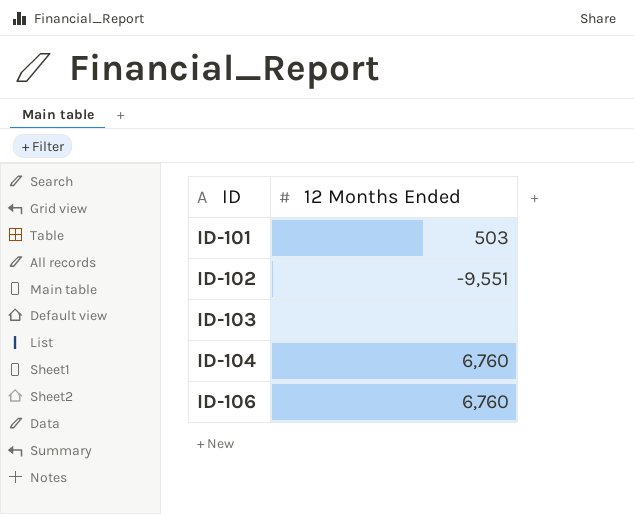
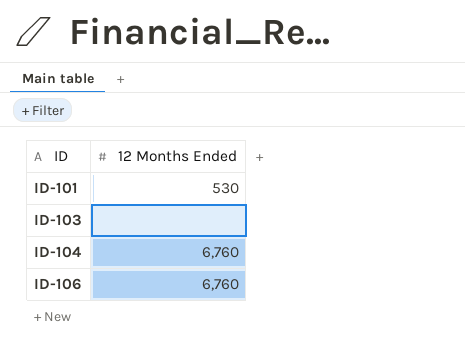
row ID-102: -9,551 -> none
ID-101 | 12 Months Ended: 503 -> 530

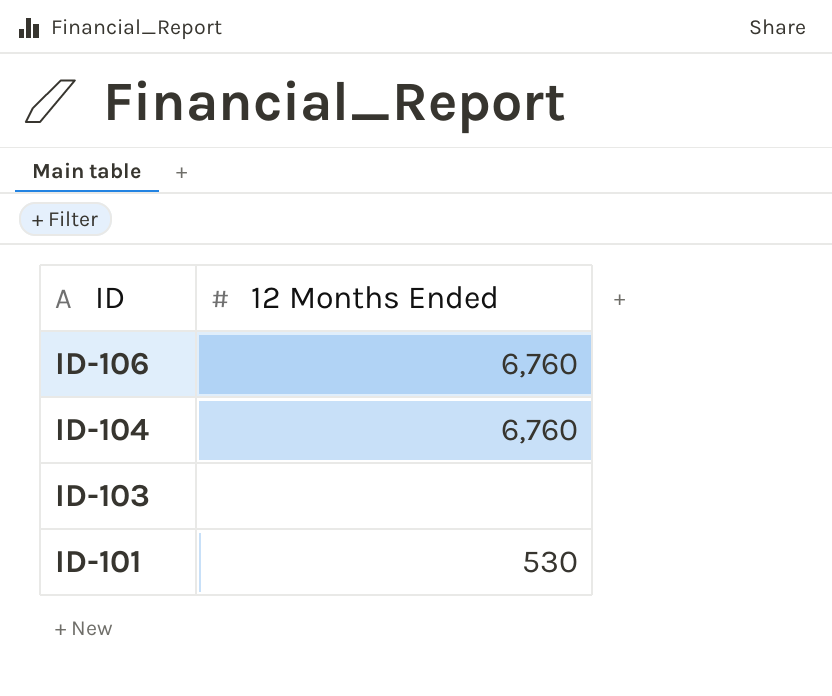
row order: ID ascending -> ID descending

